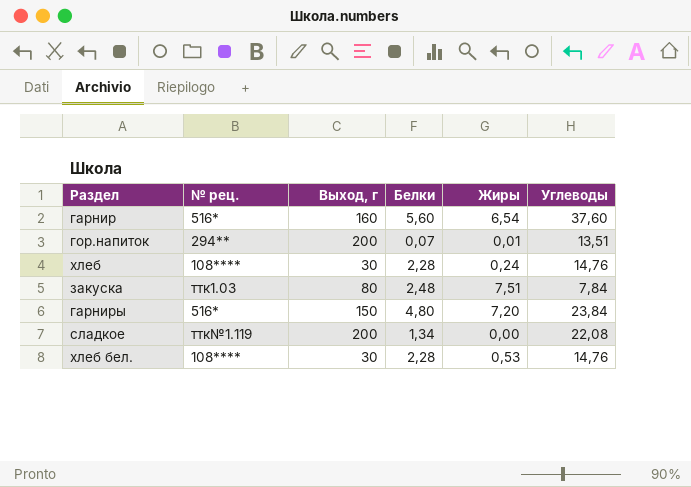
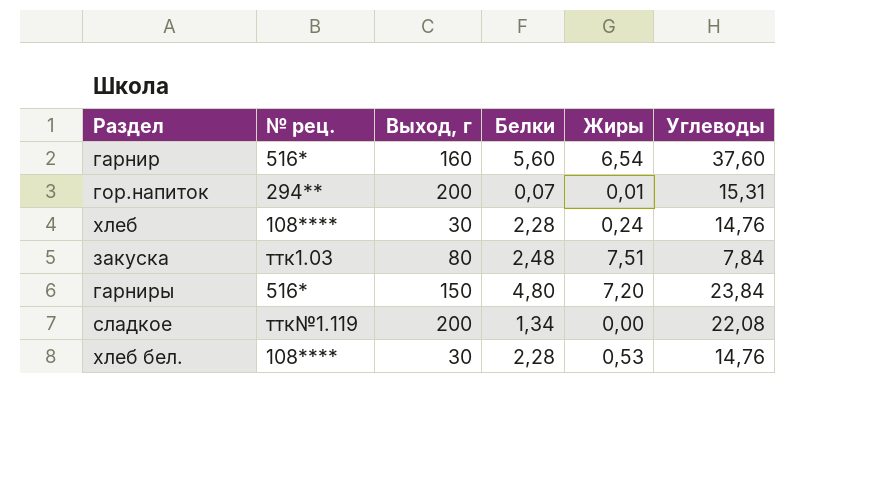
гор.напиток | Углеводы: 13,51 -> 15,31

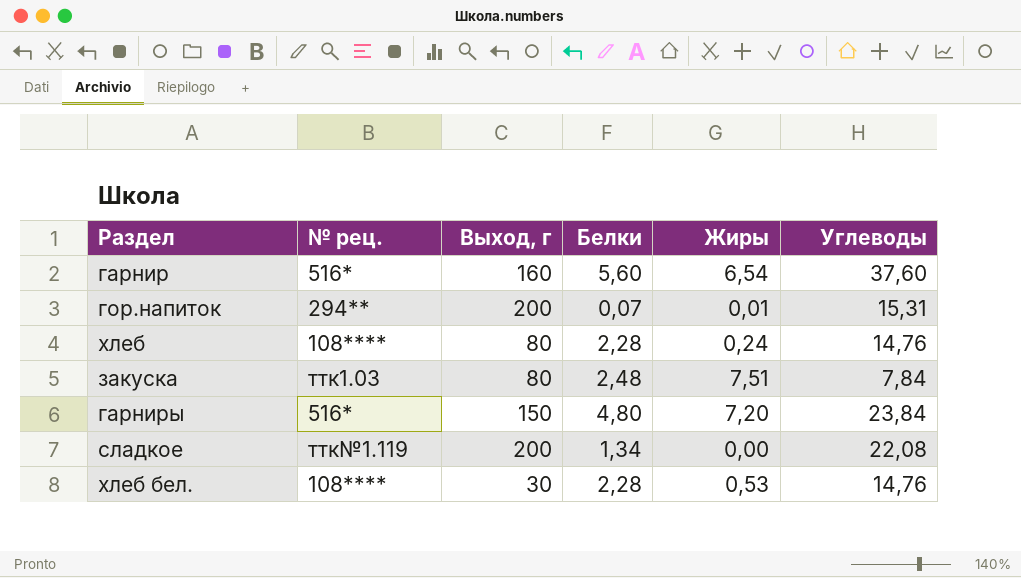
хлеб | Выход, г: 30 -> 80

